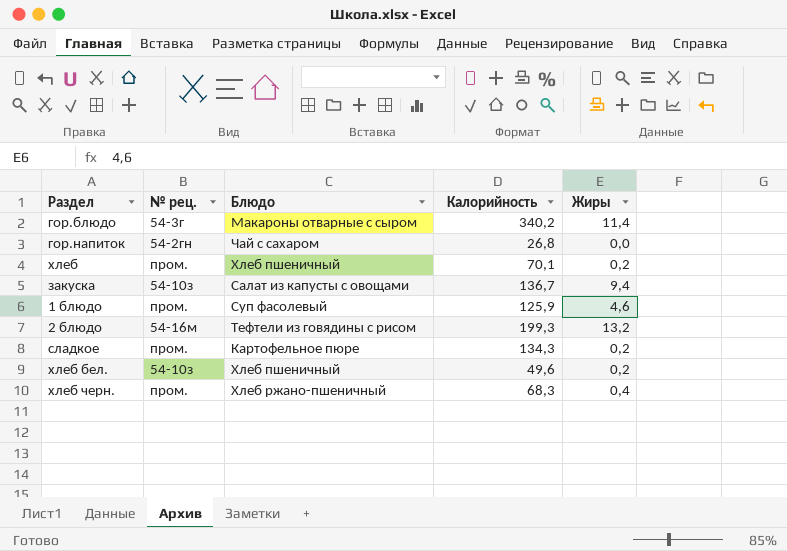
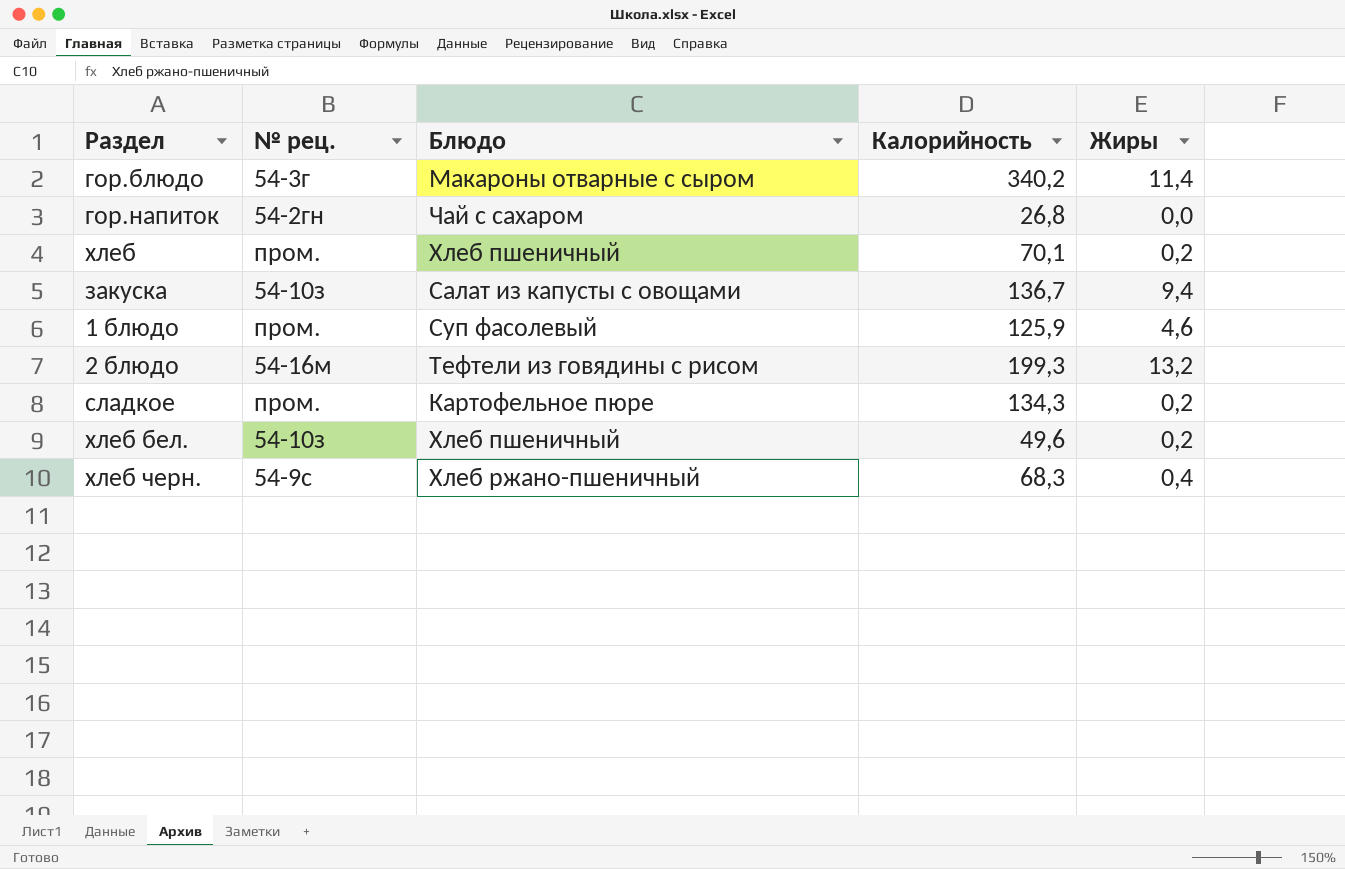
хлеб черн. | № рец.: пром. -> 54-9с

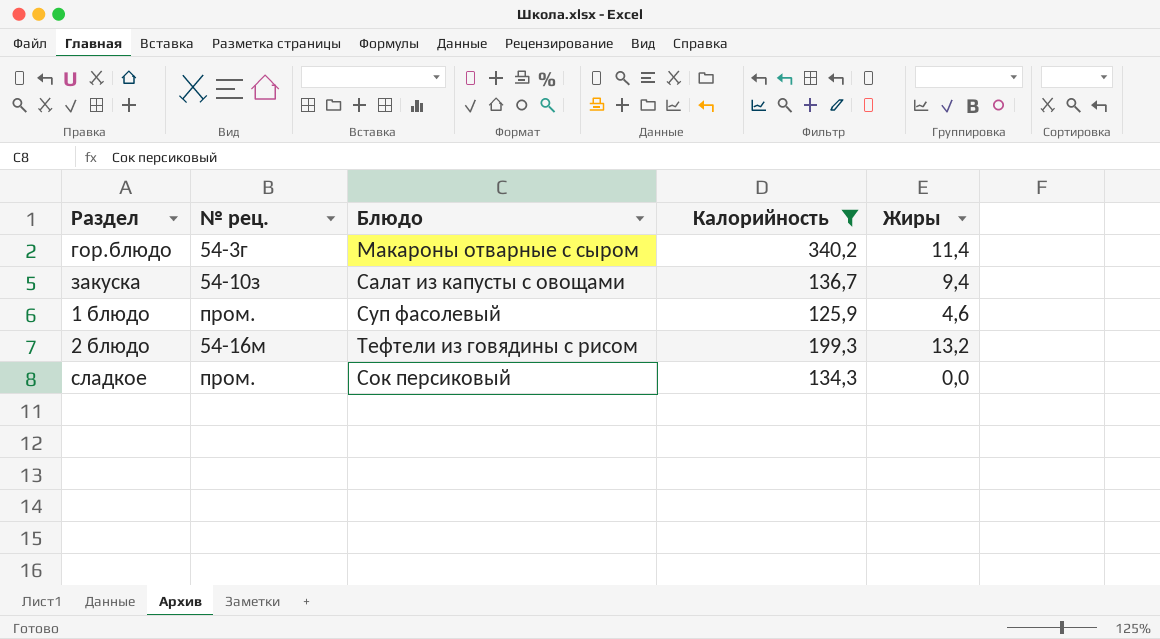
filter: none -> Калорийность >= 125,9
сладкое | Блюдо: Картофельное пюре -> Сок персиковый
сладкое | Жиры: 0,2 -> 0,0

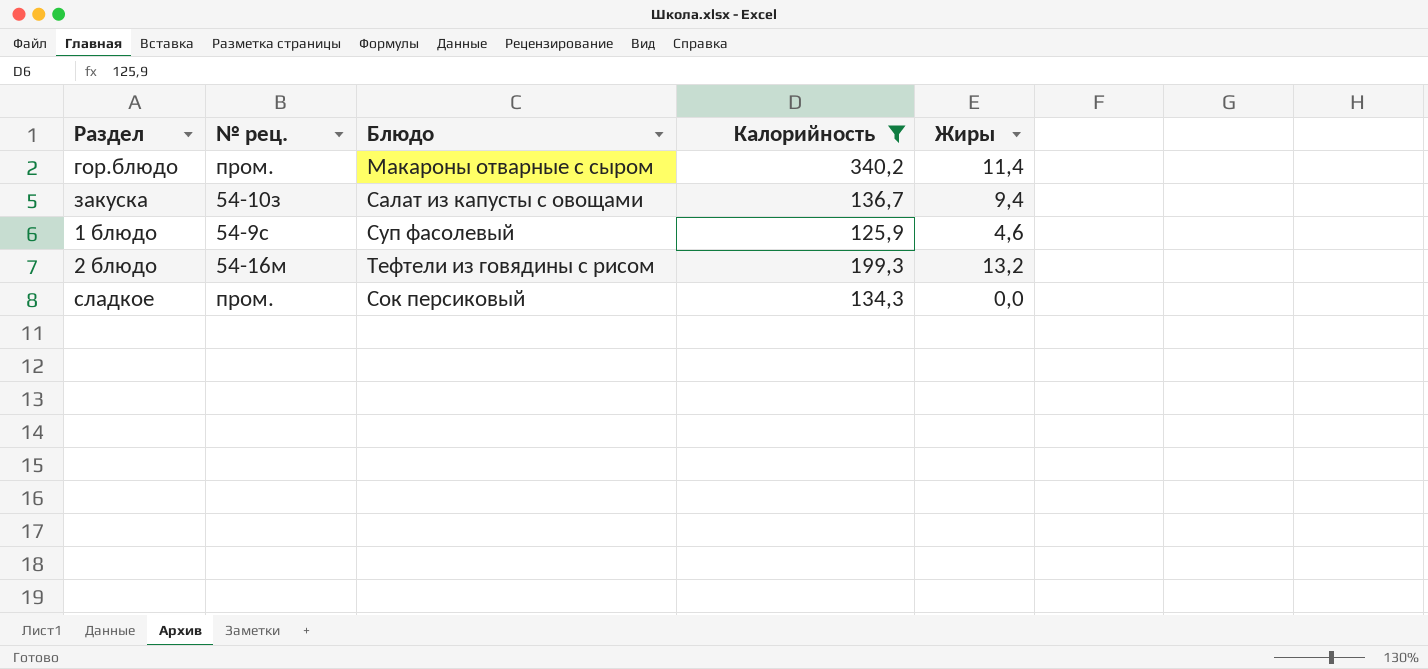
гор.блюдо | № рец.: 54-3г -> пром.
1 блюдо | № рец.: пром. -> 54-9с

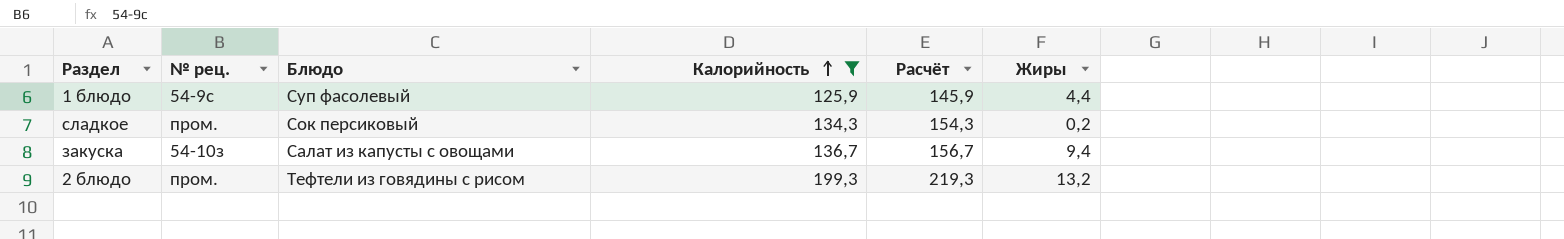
row order: none -> Калорийность ascending
column Расчёт | formula: none -> [Калорийность] + 20
row гор.блюдо: пром. | Макароны отварные с сыром | 340,2 | 11,4 -> none
1 блюдо | Жиры: 4,6 -> 4,4
сладкое | Жиры: 0,0 -> 0,2
2 блюдо | № рец.: 54-16м -> пром.

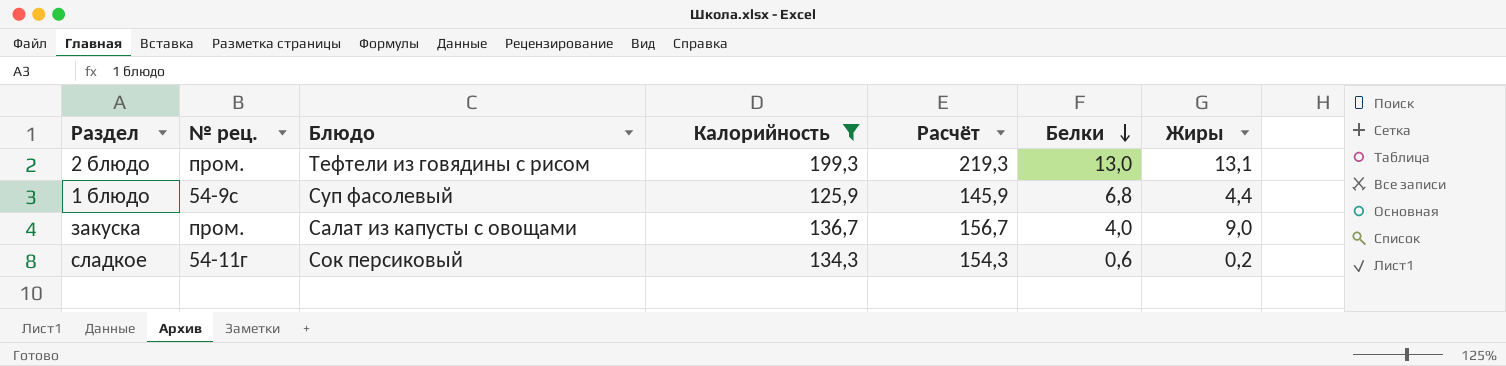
row order: Калорийность ascending -> Белки descending
column Белки | position: none -> 6
2 блюдо | Жиры: 13,2 -> 13,1
закуска | № рец.: 54-10з -> пром.
закуска | Жиры: 9,4 -> 9,0
сладкое | № рец.: пром. -> 54-11г

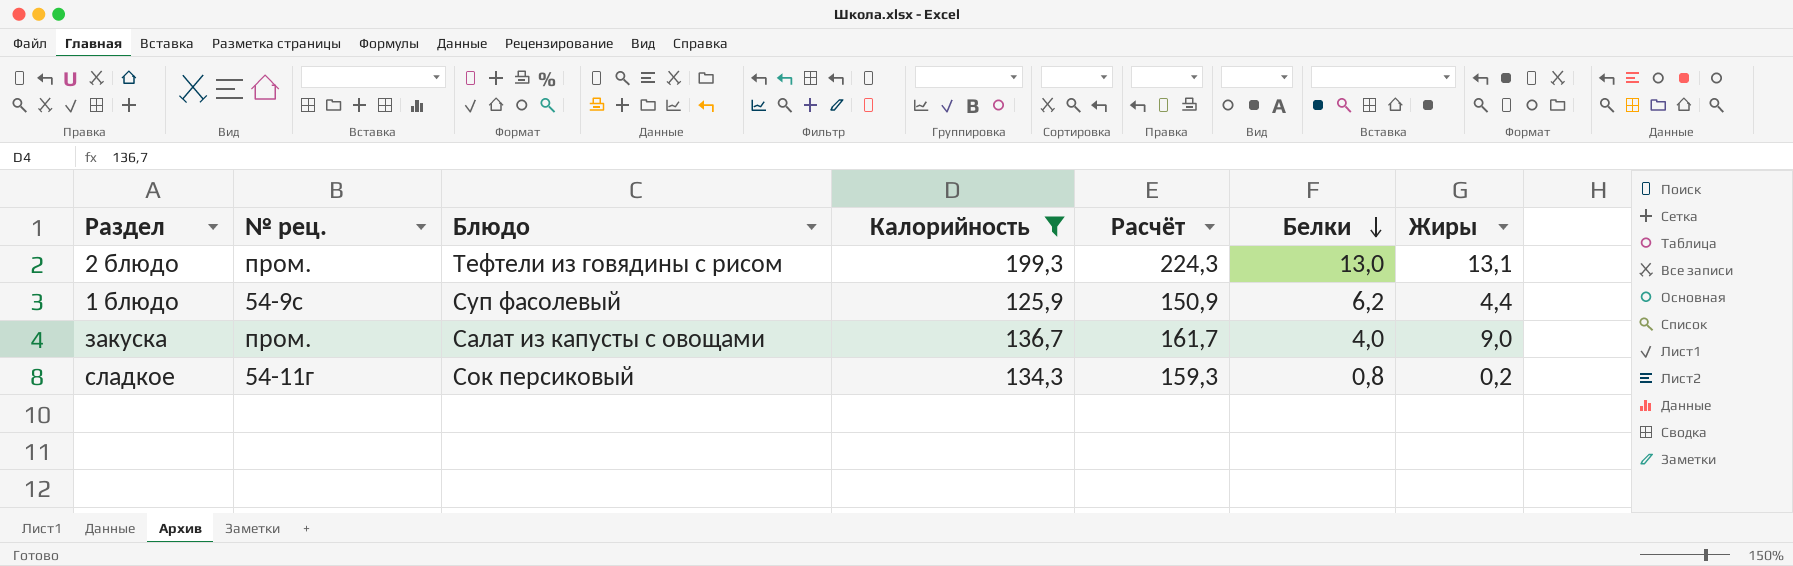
column Расчёт | formula: [Калорийность] + 20 -> [Калорийность] + 25
1 блюдо | Белки: 6,8 -> 6,2
сладкое | Белки: 0,6 -> 0,8

